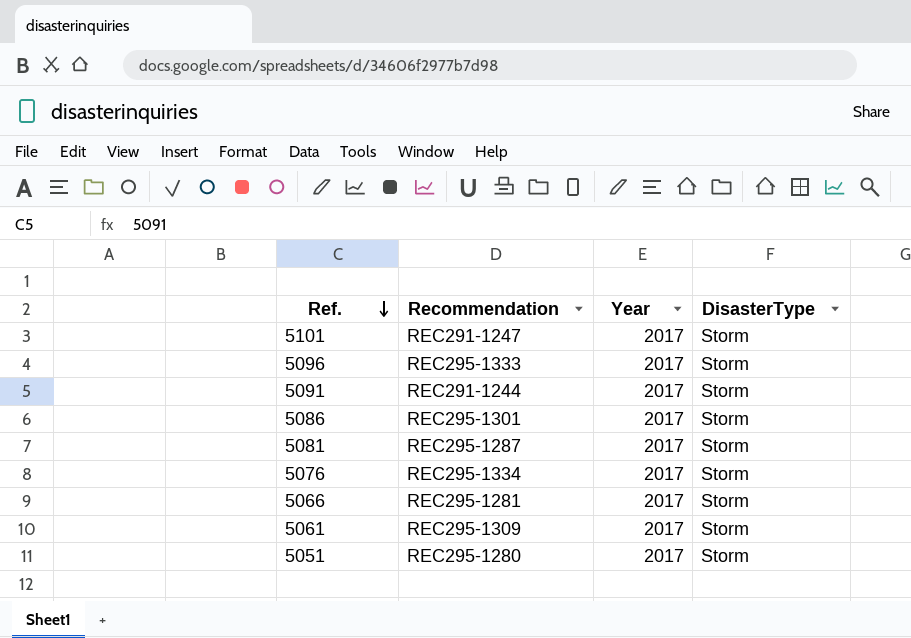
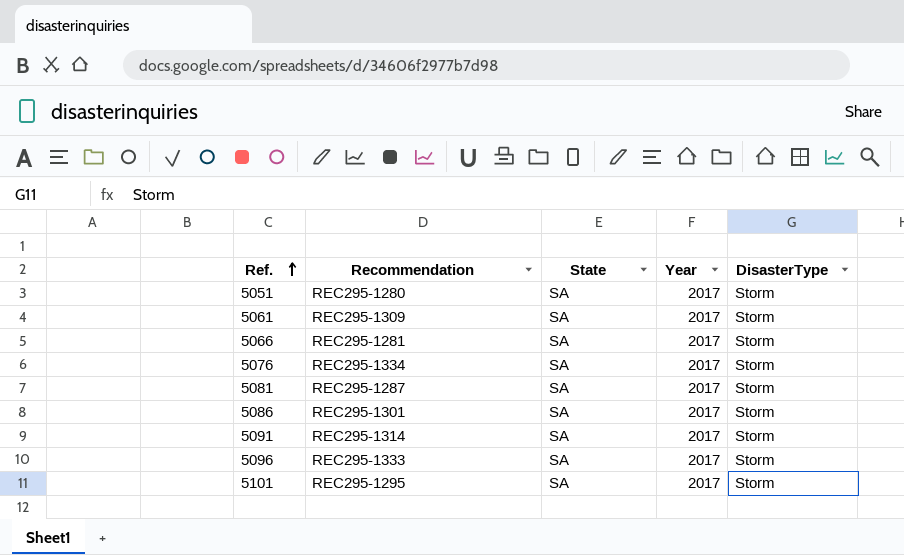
row order: Ref. descending -> Ref. ascending
column State | position: none -> 3
5091 | Recommendation: REC291-1244 -> REC295-1314
5101 | Recommendation: REC291-1247 -> REC295-1295

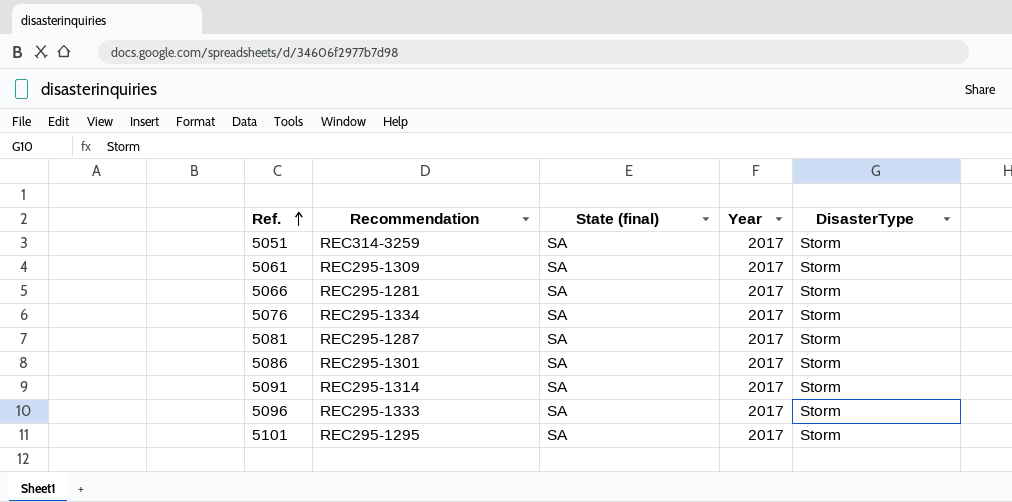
column name: State -> State (final)
5051 | Recommendation: REC295-1280 -> REC314-3259

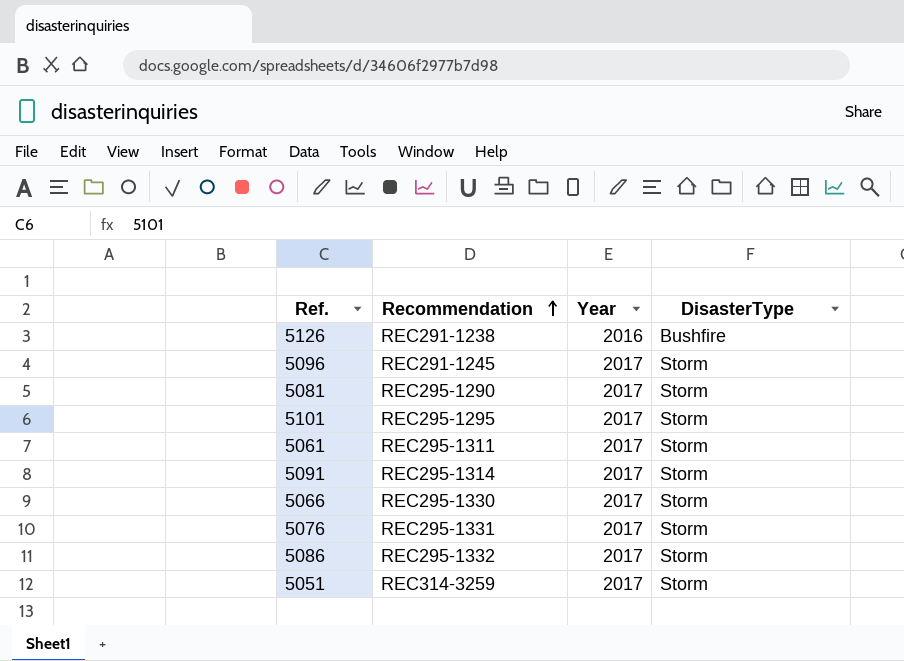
row order: Ref. ascending -> Recommendation ascending
column State (final) | position: 3 -> none
row 5126: none -> REC291-1238 | 2016 | Bushfire
5096 | Recommendation: REC295-1333 -> REC291-1245
5081 | Recommendation: REC295-1287 -> REC295-1290
5061 | Recommendation: REC295-1309 -> REC295-1311
5066 | Recommendation: REC295-1281 -> REC295-1330
5076 | Recommendation: REC295-1334 -> REC295-1331
5086 | Recommendation: REC295-1301 -> REC295-1332

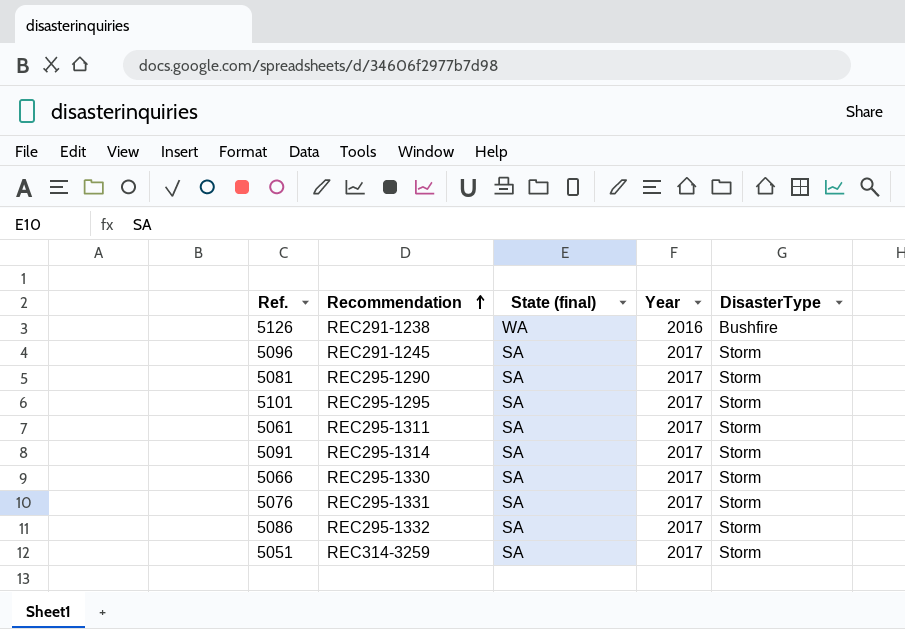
column State (final) | position: none -> 3

